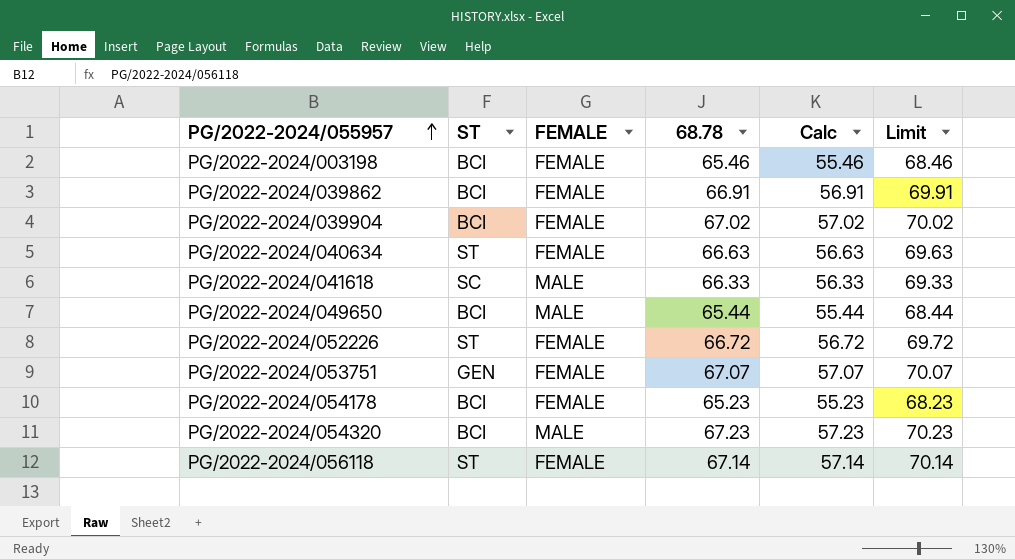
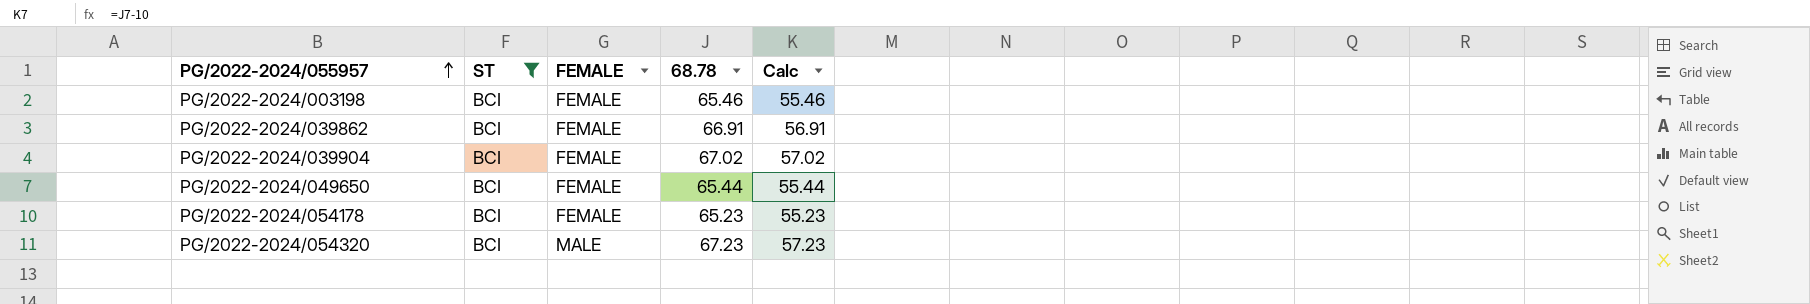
filter: none -> ST = BCI
column Limit | formula: [68.78] + 3 -> none
PG/2022-2024/049650 | FEMALE: MALE -> FEMALE

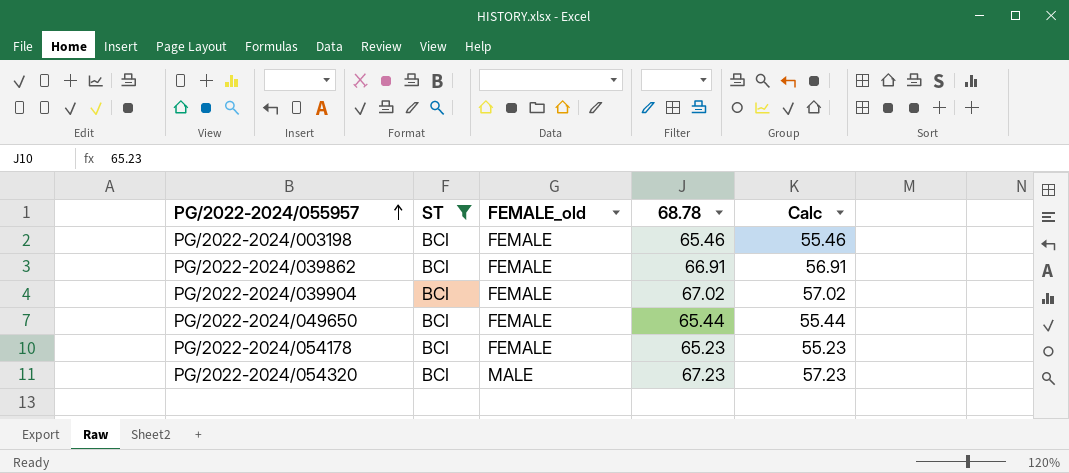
column name: FEMALE -> FEMALE_old

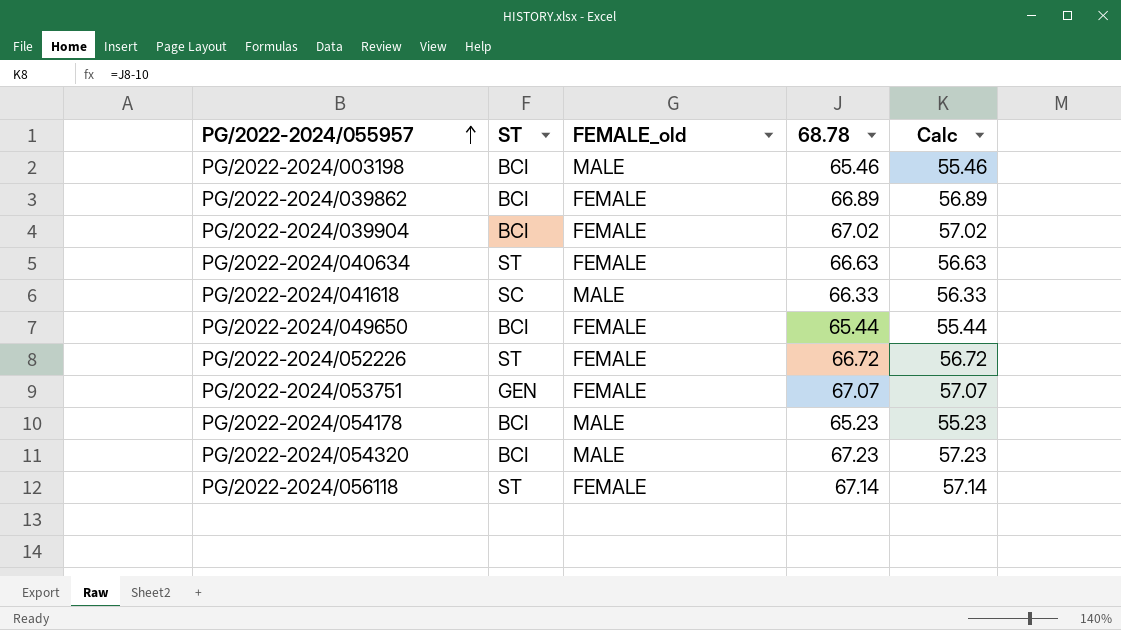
filter: ST = BCI -> none
PG/2022-2024/003198 | FEMALE_old: FEMALE -> MALE
PG/2022-2024/039862 | 68.78: 66.91 -> 66.89
PG/2022-2024/039862 | Calc: 56.91 -> 56.89
PG/2022-2024/054178 | FEMALE_old: FEMALE -> MALE

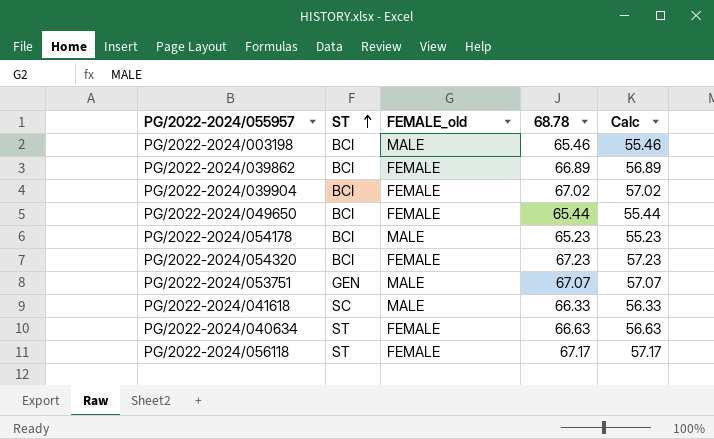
row order: PG/2022-2024/055957 ascending -> ST ascending
row PG/2022-2024/052226: ST | FEMALE | 66.72 | 56.72 -> none
PG/2022-2024/054320 | FEMALE_old: MALE -> FEMALE
PG/2022-2024/053751 | FEMALE_old: FEMALE -> MALE
PG/2022-2024/056118 | 68.78: 67.14 -> 67.17
PG/2022-2024/056118 | Calc: 57.14 -> 57.17

